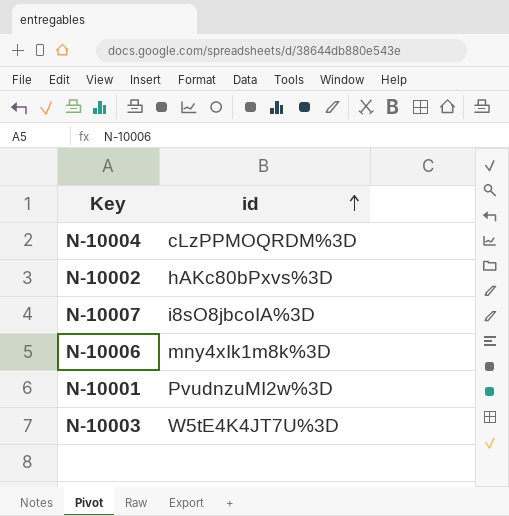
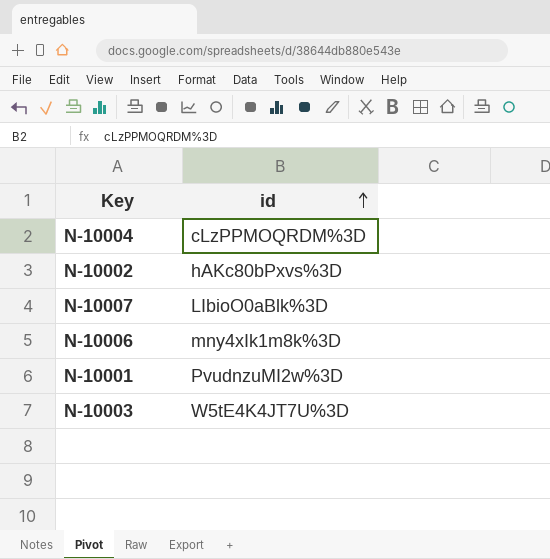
N-10007 | id: i8sO8jbcoIA%3D -> LIbioO0aBlk%3D

